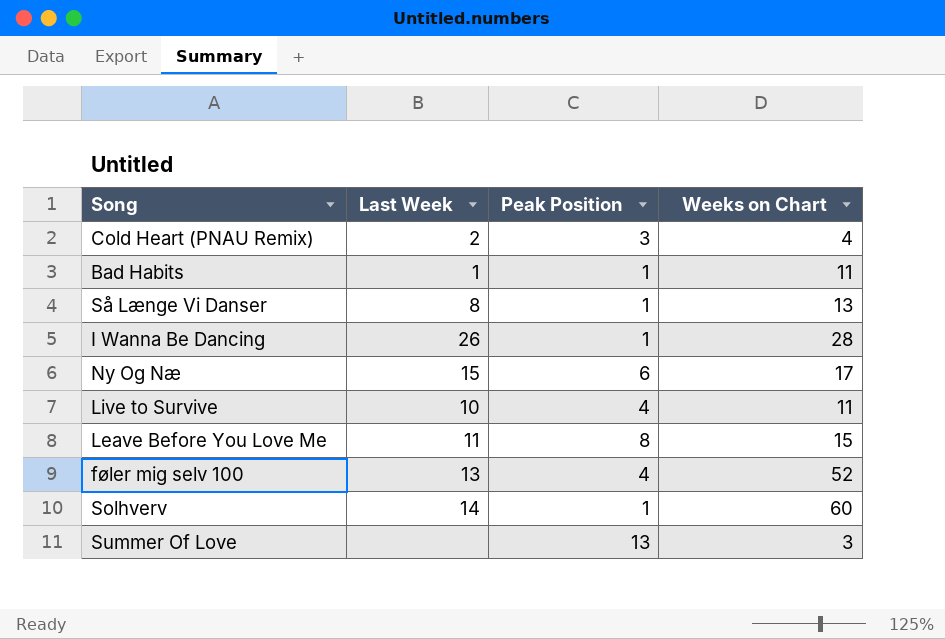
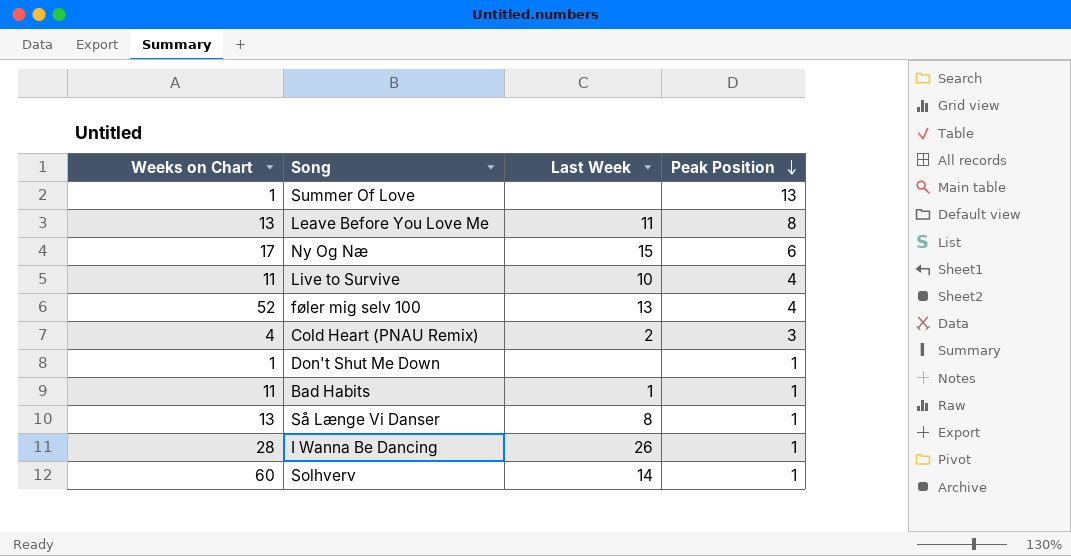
row order: none -> Peak Position descending
column Weeks on Chart | position: 4 -> 1
Summer Of Love | Weeks on Chart: 3 -> 1
Leave Before You Love Me | Weeks on Chart: 15 -> 13
row Don't Shut Me Down: none -> 1 | none | 1

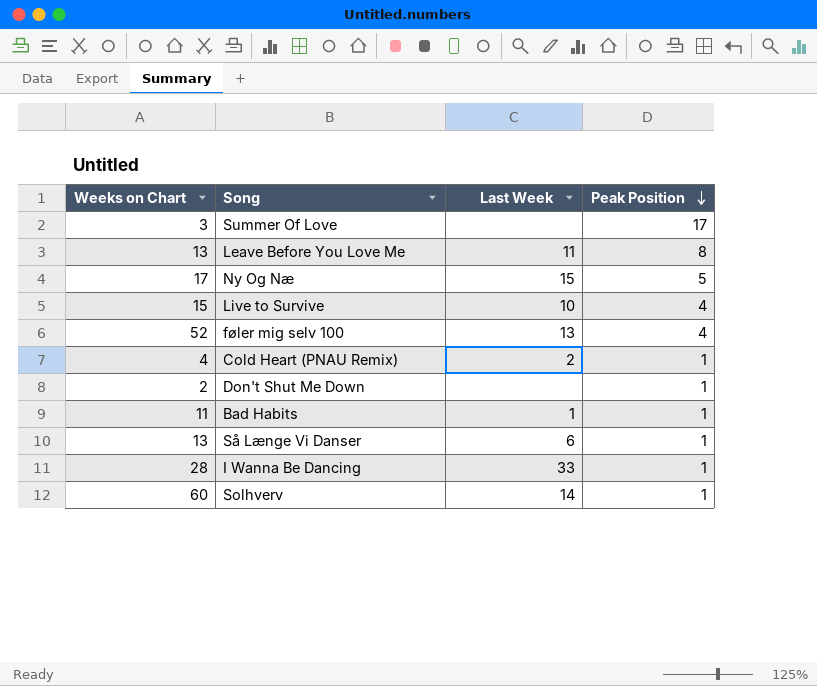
Summer Of Love | Weeks on Chart: 1 -> 3
Summer Of Love | Peak Position: 13 -> 17
Ny Og Næ | Peak Position: 6 -> 5
Live to Survive | Weeks on Chart: 11 -> 15
Cold Heart (PNAU Remix) | Peak Position: 3 -> 1
Don't Shut Me Down | Weeks on Chart: 1 -> 2
Så Længe Vi Danser | Last Week: 8 -> 6
I Wanna Be Dancing | Last Week: 26 -> 33

